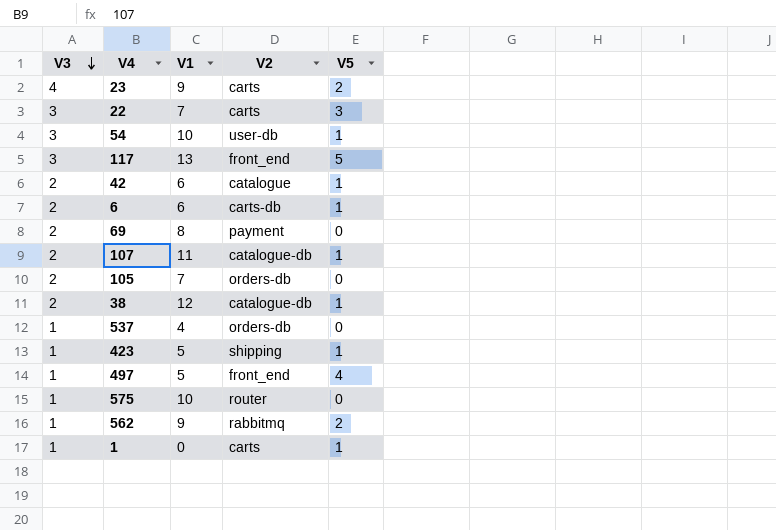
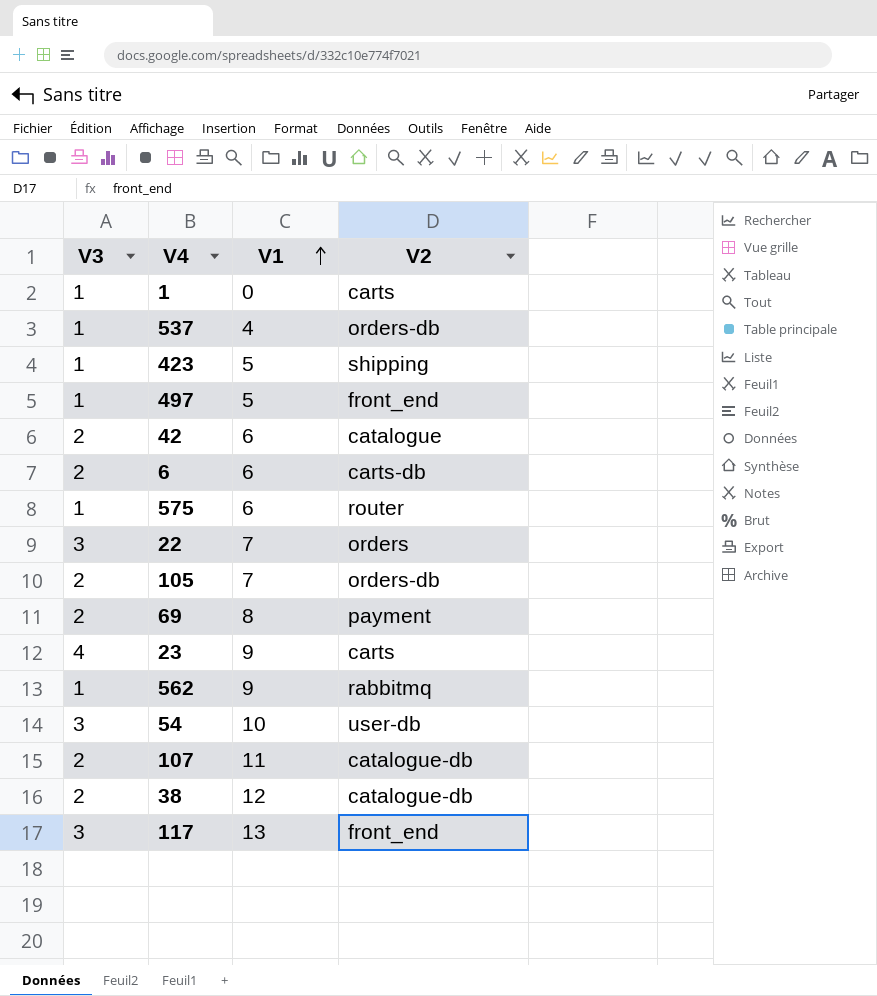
row order: V3 descending -> V1 ascending
column V5 | position: 5 -> none
575 | V1: 10 -> 6
22 | V2: carts -> orders

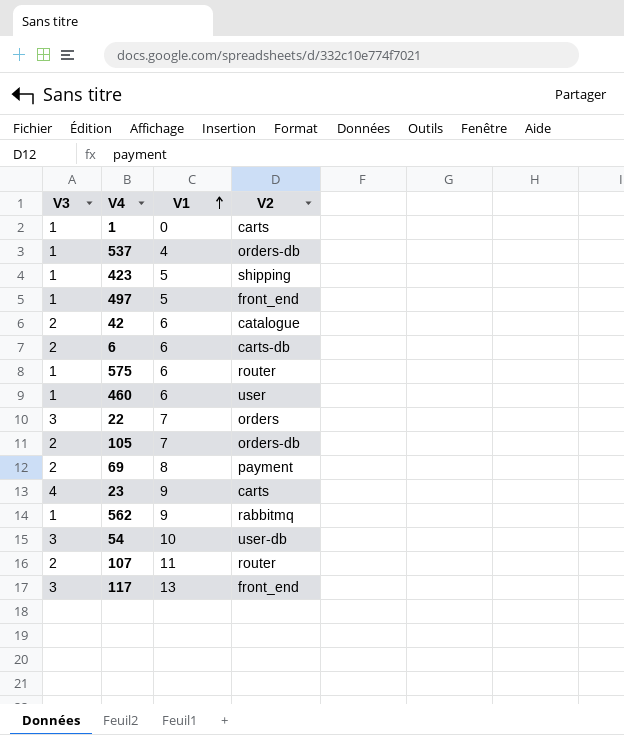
row 38: 2 | 12 | catalogue-db -> none
row 460: none -> 1 | 6 | user
107 | V2: catalogue-db -> router

